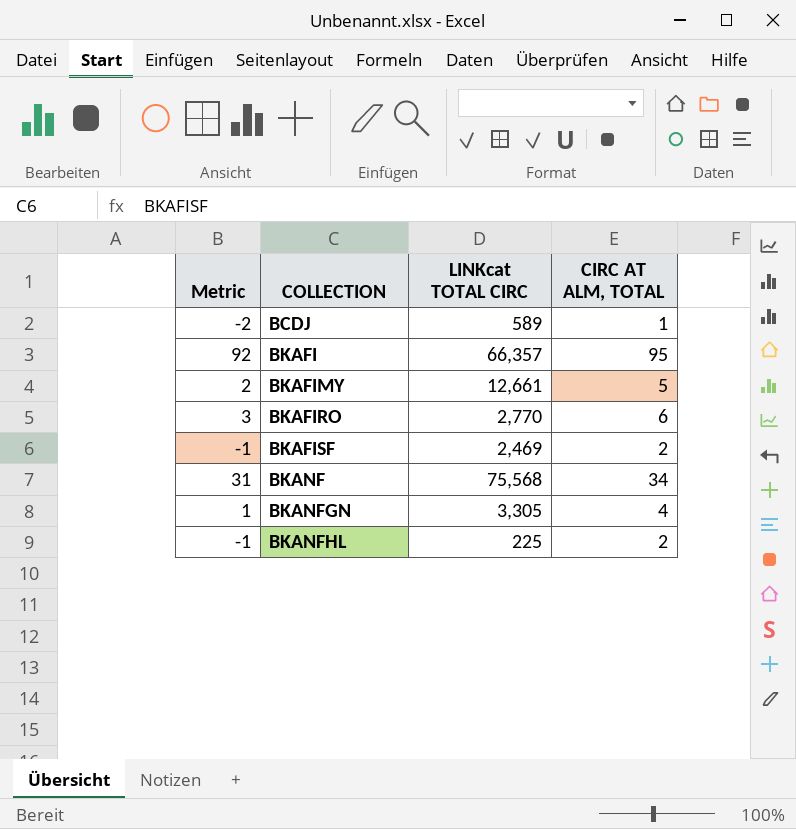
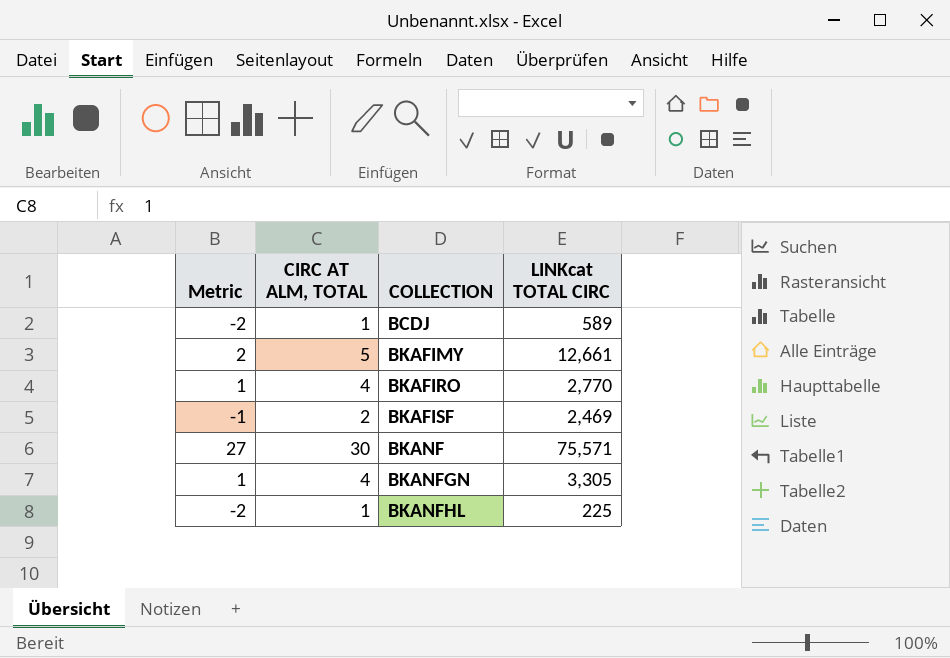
column CIRC AT ALM, TOTAL | position: 4 -> 2
row BKAFI: 92 | 66,357 | 95 -> none
BKAFIRO | Metric: 3 -> 1
BKAFIRO | CIRC AT ALM, TOTAL: 6 -> 4
BKANF | Metric: 31 -> 27
BKANF | CIRC AT ALM, TOTAL: 34 -> 30
BKANF | LINKcat TOTAL CIRC: 75,568 -> 75,571
BKANFHL | Metric: -1 -> -2
BKANFHL | CIRC AT ALM, TOTAL: 2 -> 1

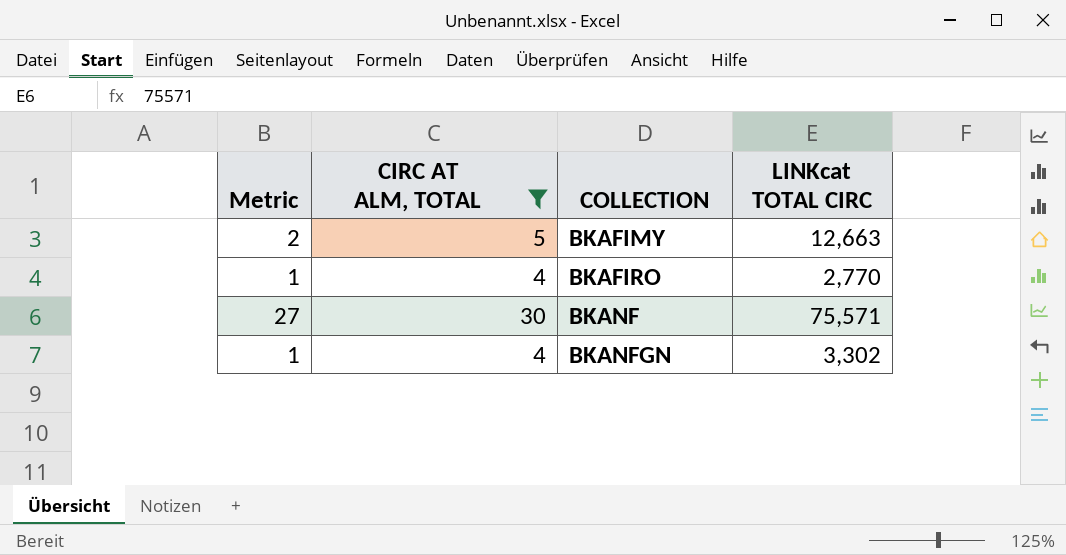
filter: none -> CIRC AT ALM, TOTAL >= 4
BKAFIMY | LINKcat TOTAL CIRC: 12,661 -> 12,663
BKANFGN | LINKcat TOTAL CIRC: 3,305 -> 3,302

